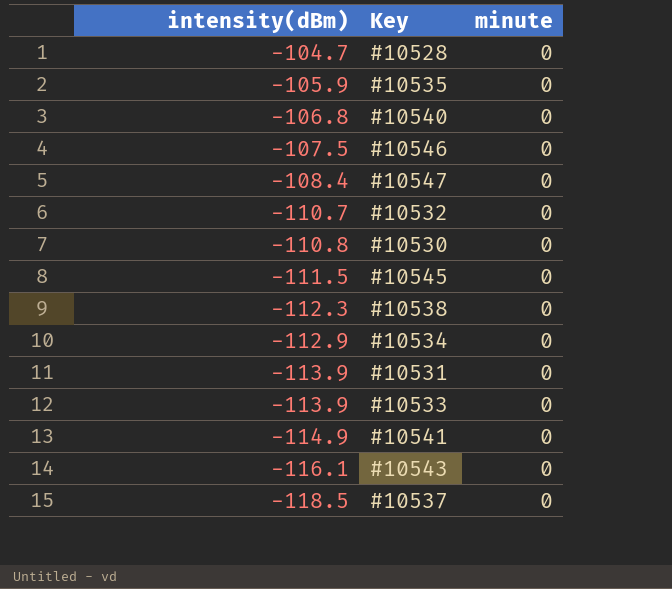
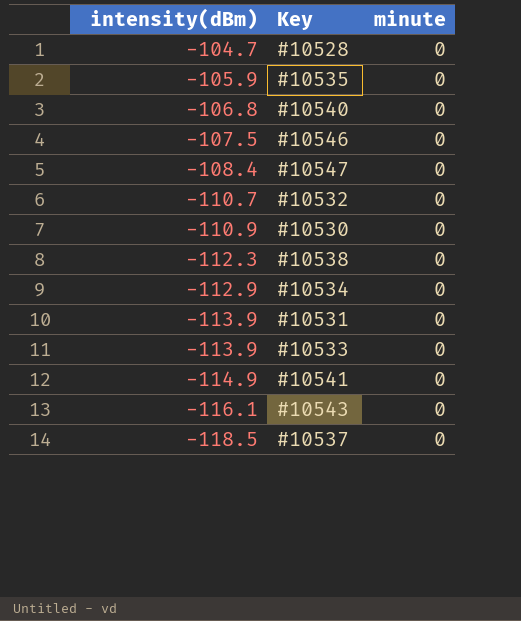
row #10545: -111.5 | 0 -> none
#10530 | intensity(dBm): -110.8 -> -110.9

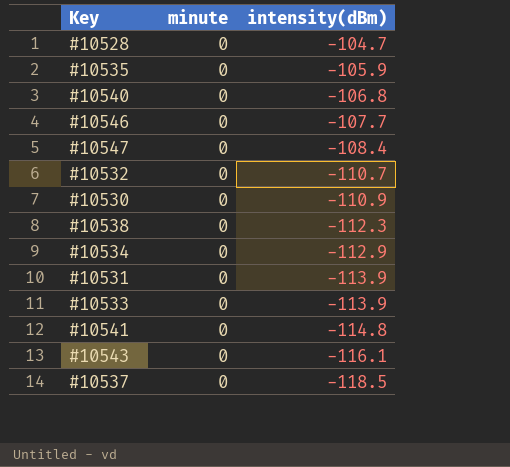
column intensity(dBm) | position: 1 -> 3
#10546 | intensity(dBm): -107.5 -> -107.7
#10541 | intensity(dBm): -114.9 -> -114.8

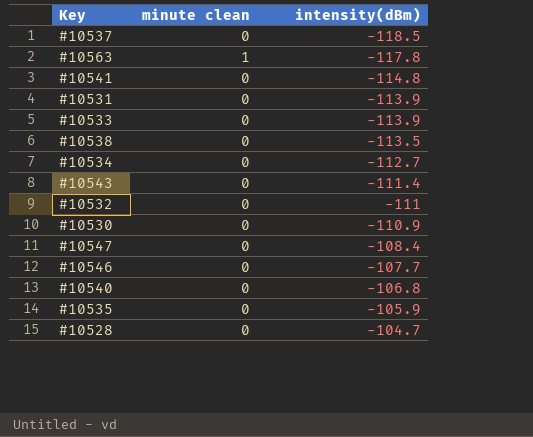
row order: intensity(dBm) descending -> intensity(dBm) ascending
column name: minute -> minute clean
row #10563: none -> 1 | -117.8
#10538 | intensity(dBm): -112.3 -> -113.5
#10534 | intensity(dBm): -112.9 -> -112.7
#10543 | intensity(dBm): -116.1 -> -111.4
#10532 | intensity(dBm): -110.7 -> -111

